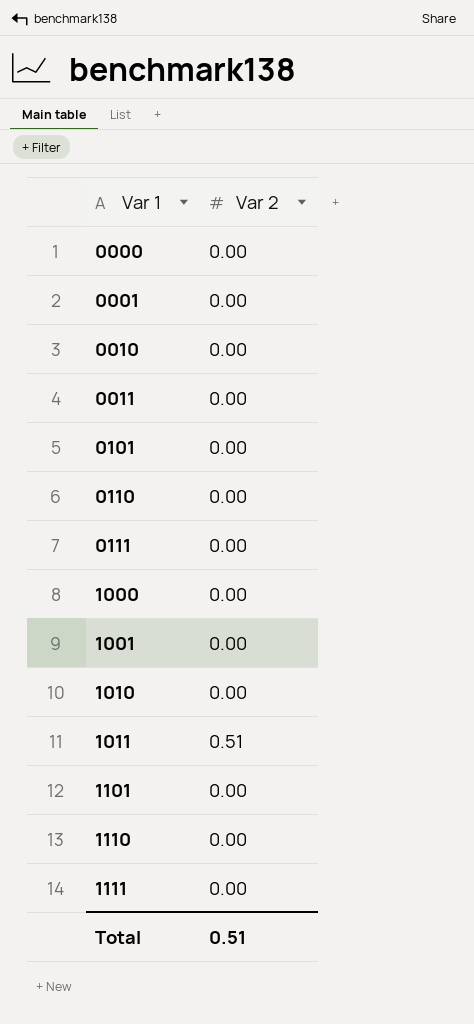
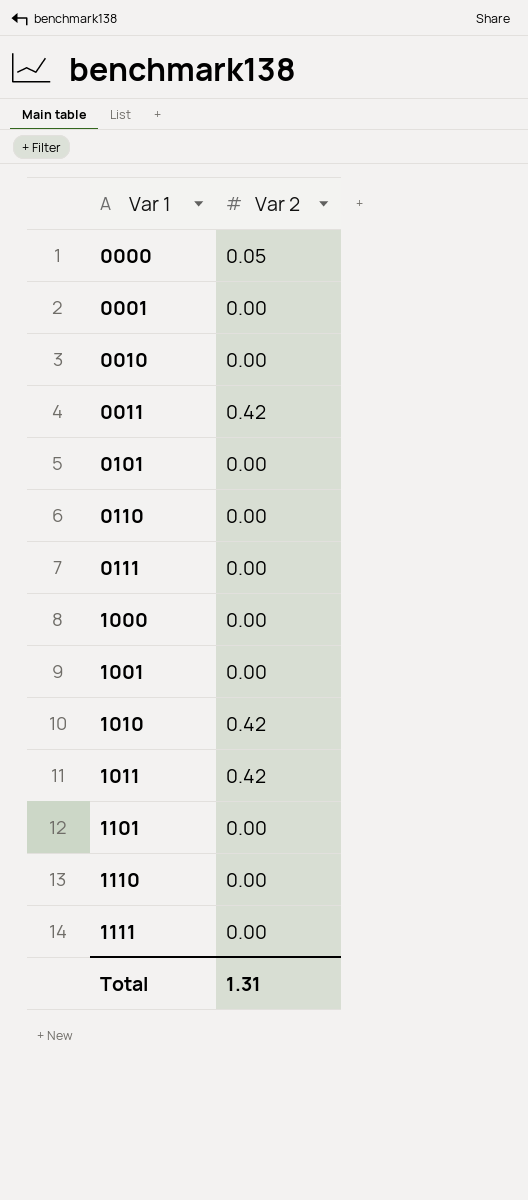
0000 | Var 2: 0.00 -> 0.05
0011 | Var 2: 0.00 -> 0.42
1010 | Var 2: 0.00 -> 0.42
1011 | Var 2: 0.51 -> 0.42
Total | Var 2: 0.51 -> 1.31

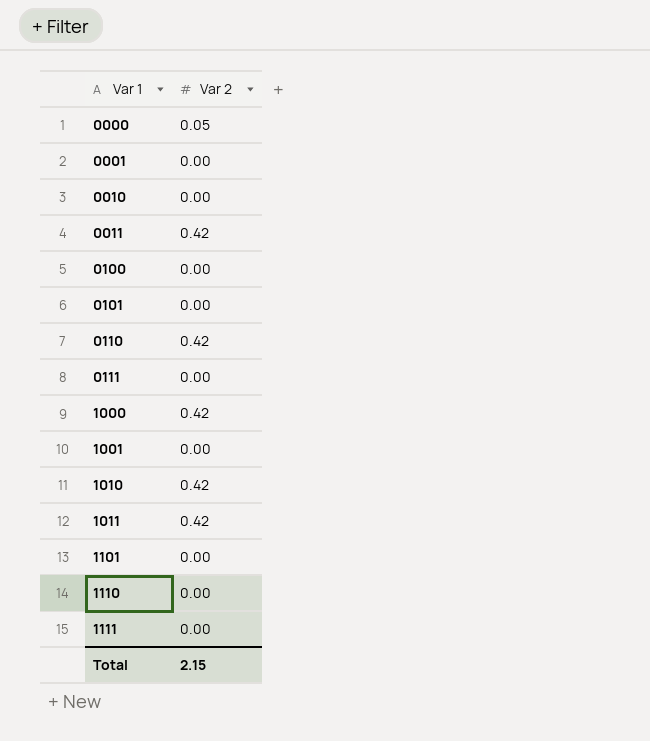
row 0100: none -> 0.00
0110 | Var 2: 0.00 -> 0.42
1000 | Var 2: 0.00 -> 0.42
Total | Var 2: 1.31 -> 2.15

